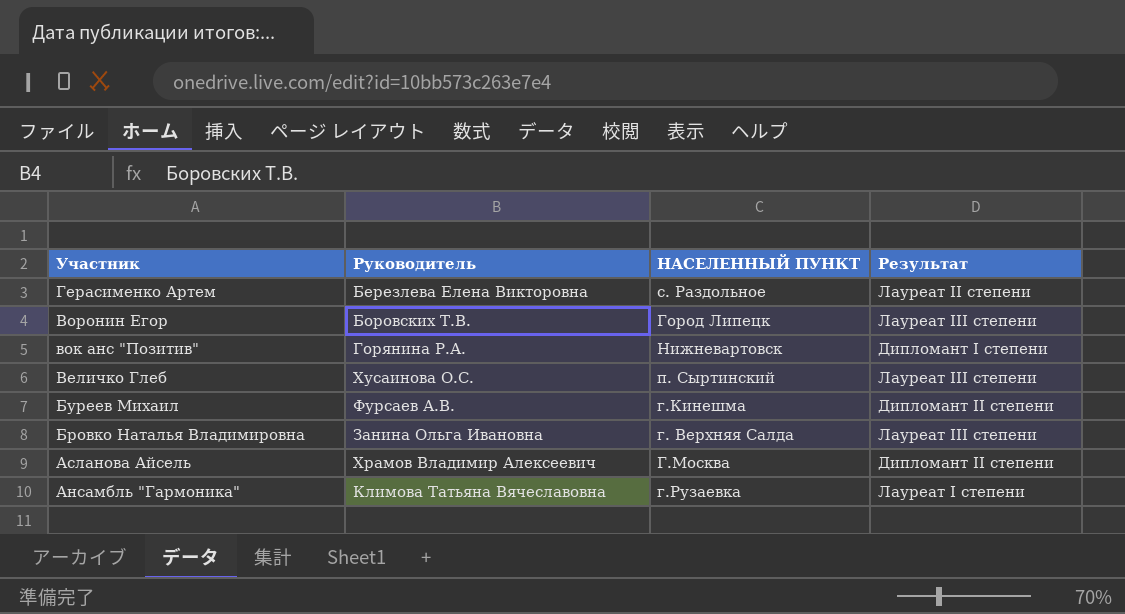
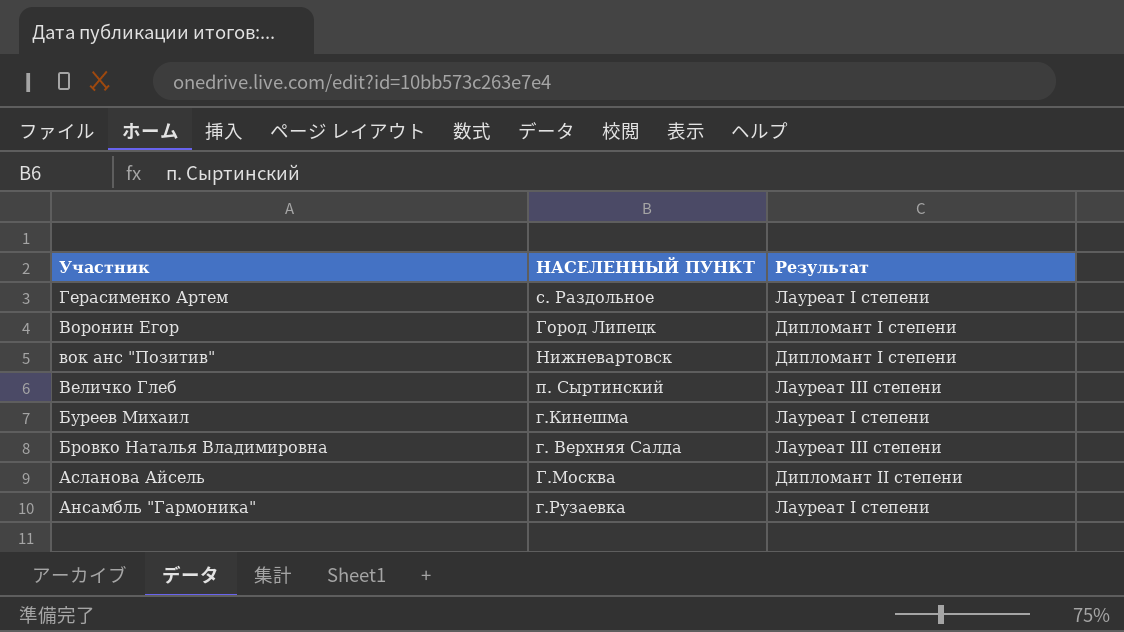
column Руководитель | position: 2 -> none
Герасименко Артем | Результат: Лауреат II степени -> Лауреат I степени
Воронин Егор | Результат: Лауреат III степени -> Дипломант I степени
Буреев Михаил | Результат: Дипломант II степени -> Лауреат I степени

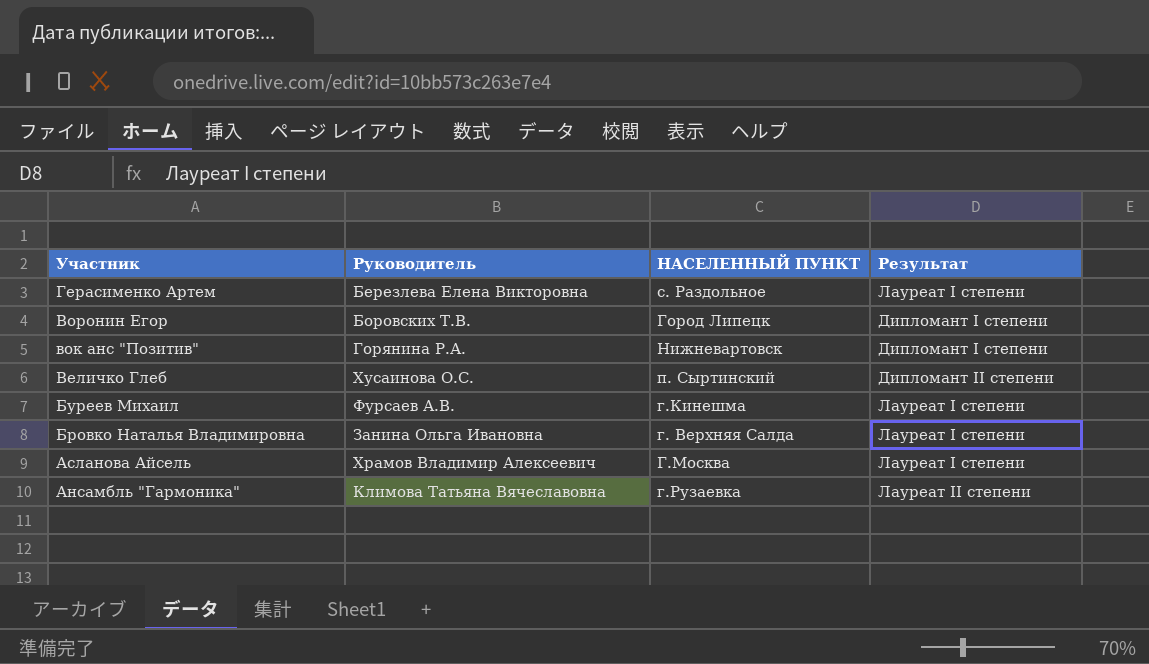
column Руководитель | position: none -> 2
Величко Глеб | Результат: Лауреат III степени -> Дипломант II степени
Бровко Наталья Владимировна | Результат: Лауреат III степени -> Лауреат I степени
Асланова Айсель | Результат: Дипломант II степени -> Лауреат I степени
Ансамбль "Гармоника" | Результат: Лауреат I степени -> Лауреат II степени

